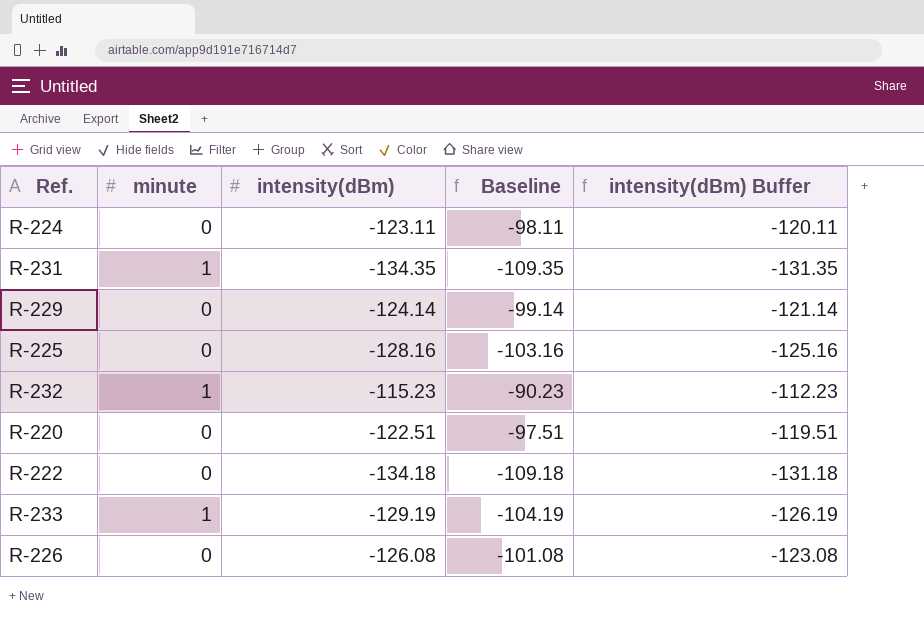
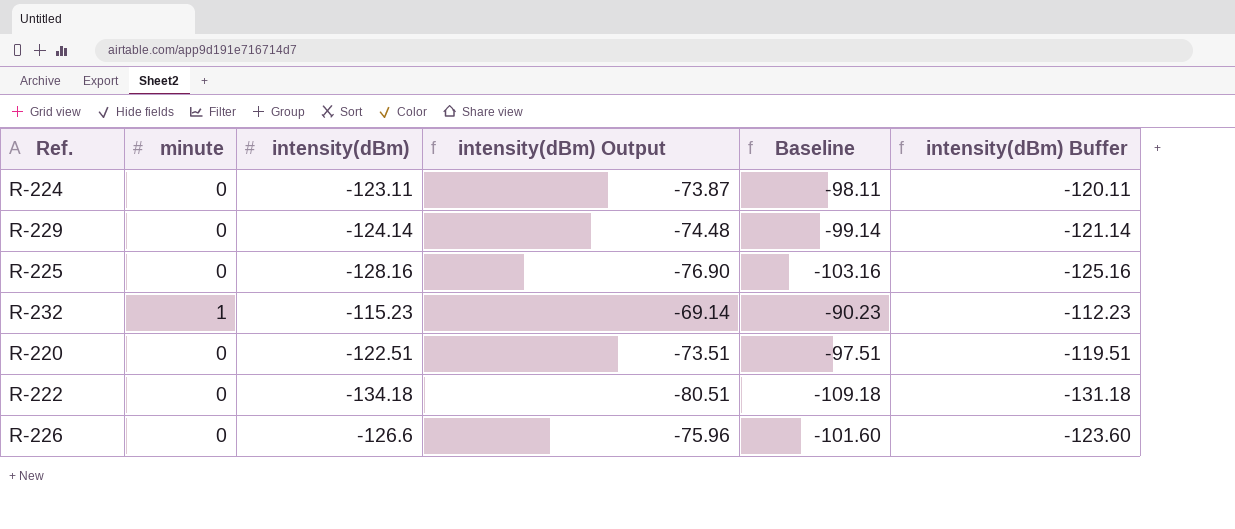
column intensity(dBm) Output | formula: none -> [intensity(dBm)] * 0.6
row R-231: 1 | -134.35 | -109.35 | -131.35 -> none
row R-233: 1 | -129.19 | -104.19 | -126.19 -> none
R-226 | intensity(dBm): -126.08 -> -126.6
R-226 | Baseline: -101.08 -> -101.60
R-226 | intensity(dBm) Buffer: -123.08 -> -123.60

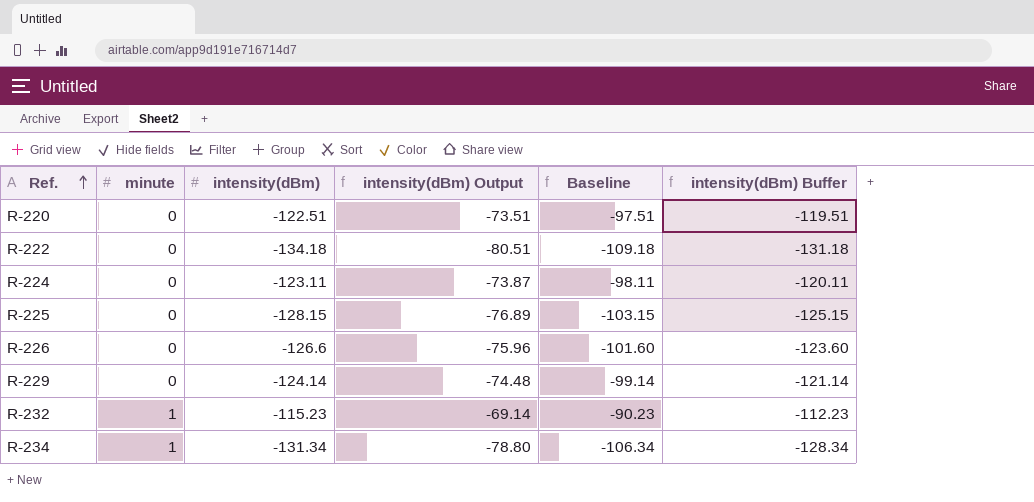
row order: none -> Ref. ascending
R-225 | intensity(dBm): -128.16 -> -128.15
R-225 | intensity(dBm) Output: -76.90 -> -76.89
R-225 | Baseline: -103.16 -> -103.15
R-225 | intensity(dBm) Buffer: -125.16 -> -125.15
row R-234: none -> 1 | -131.34 | -78.80 | -106.34 | -128.34

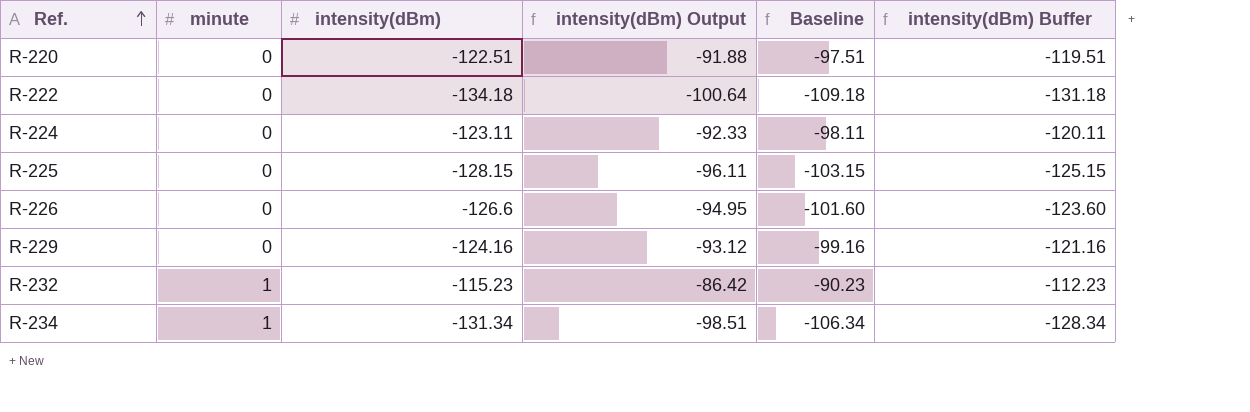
column intensity(dBm) Output | formula: [intensity(dBm)] * 0.6 -> [intensity(dBm)] * 0.75
R-229 | intensity(dBm): -124.14 -> -124.16
R-229 | Baseline: -99.14 -> -99.16
R-229 | intensity(dBm) Buffer: -121.14 -> -121.16

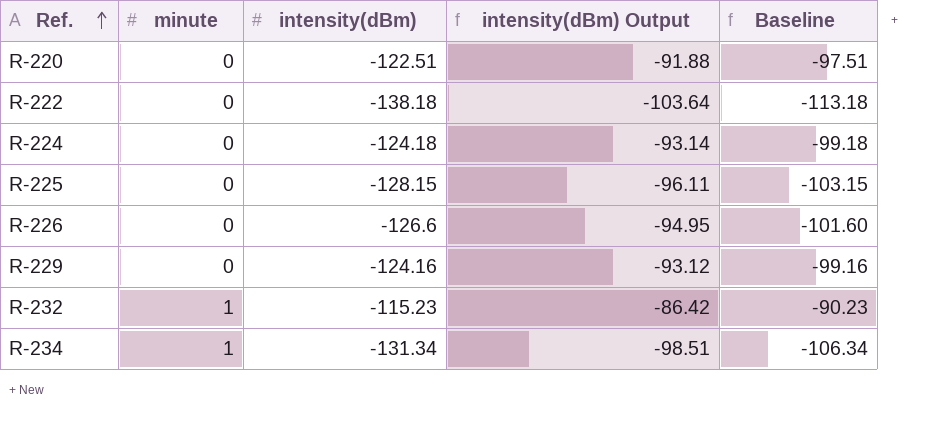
column intensity(dBm) Buffer | formula: [intensity(dBm)] + 3 -> none
R-222 | intensity(dBm): -134.18 -> -138.18
R-222 | intensity(dBm) Output: -100.64 -> -103.64
R-222 | Baseline: -109.18 -> -113.18
R-224 | intensity(dBm): -123.11 -> -124.18
R-224 | intensity(dBm) Output: -92.33 -> -93.14
R-224 | Baseline: -98.11 -> -99.18

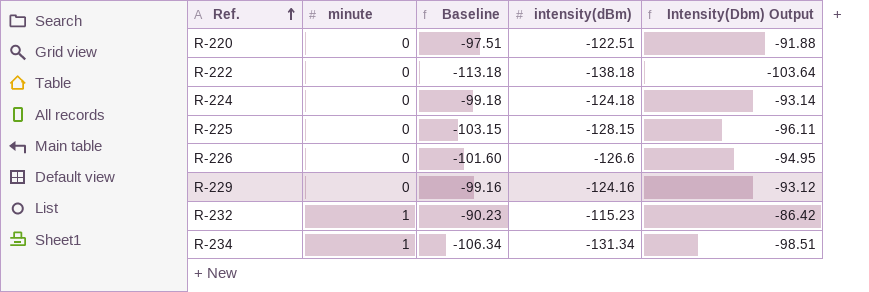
column Baseline | position: 5 -> 3
column name: intensity(dBm) Output -> Intensity(Dbm) Output

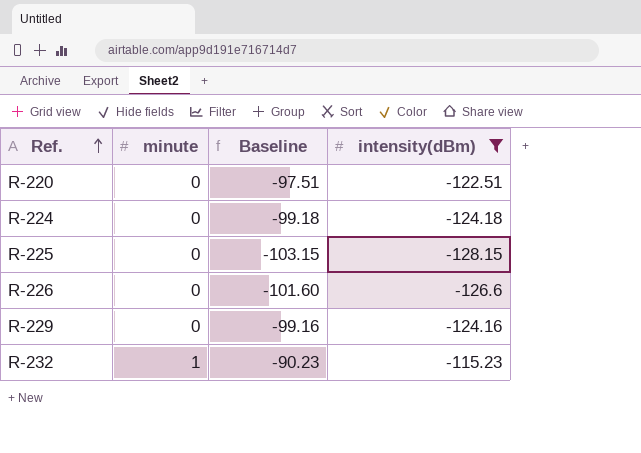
filter: none -> intensity(dBm) >= -128.15
column Intensity(Dbm) Output | formula: [intensity(dBm)] * 0.75 -> none

